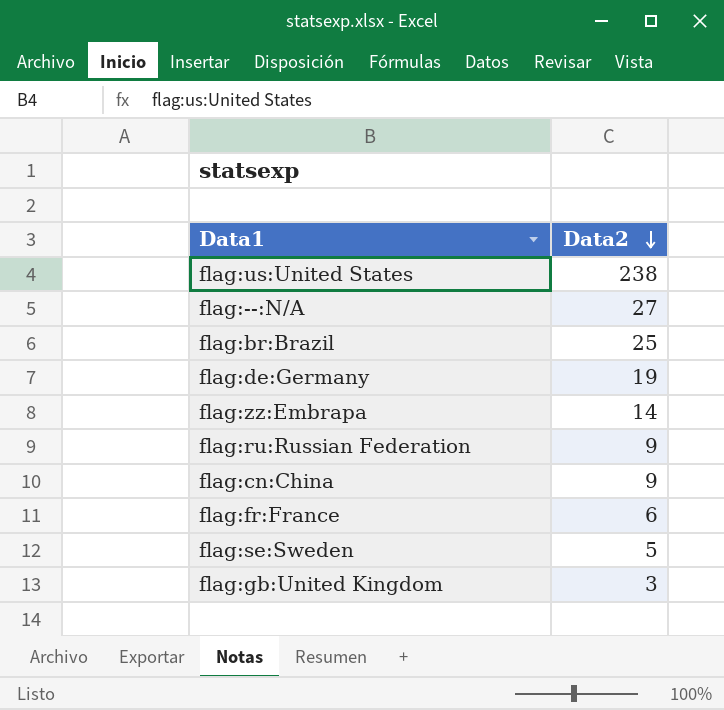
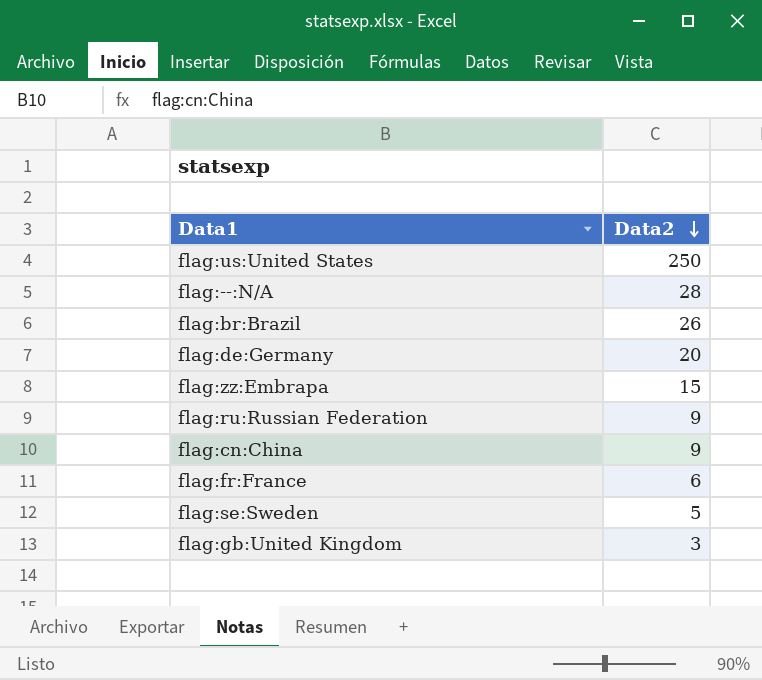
flag:us:United States | Data2: 238 -> 250
flag:--:N/A | Data2: 27 -> 28
flag:br:Brazil | Data2: 25 -> 26
flag:de:Germany | Data2: 19 -> 20
flag:zz:Embrapa | Data2: 14 -> 15

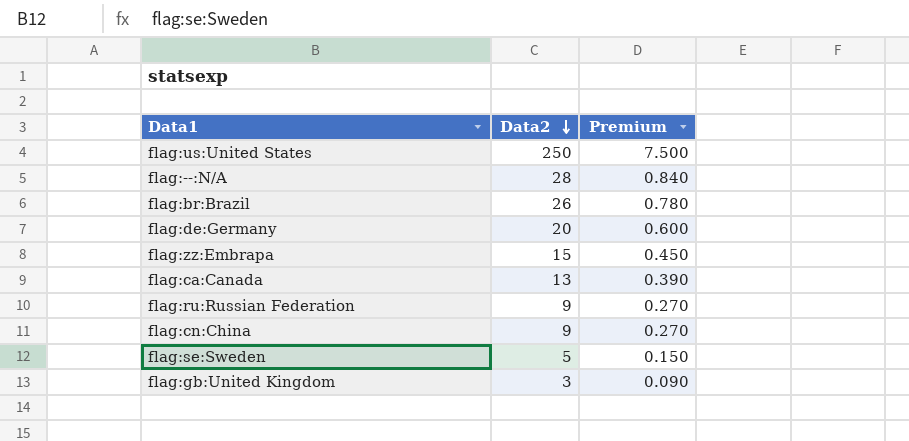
column Premium | formula: none -> [Data2] * 0.03
row flag:fr:France: 6 -> none
row flag:ca:Canada: none -> 13 | 0.390

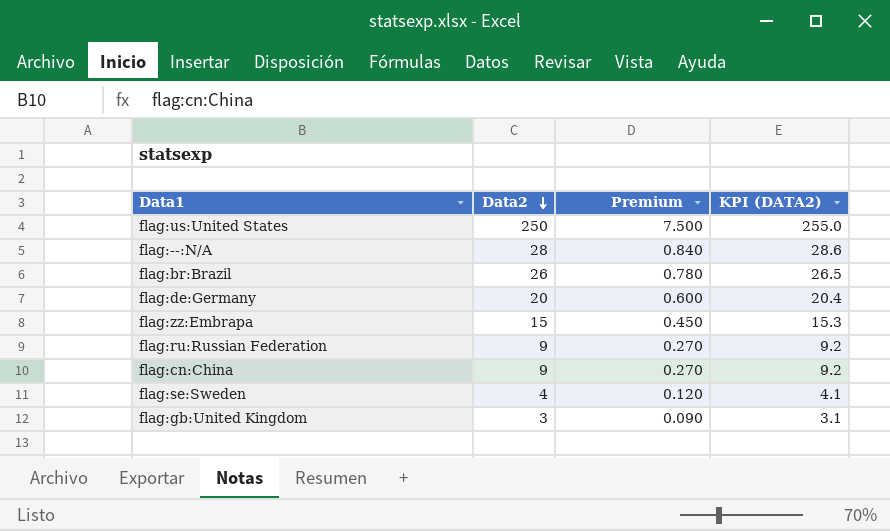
column KPI (DATA2) | formula: none -> [Data2] * 1.02
row flag:ca:Canada: 13 | 0.390 -> none
flag:se:Sweden | Data2: 5 -> 4
flag:se:Sweden | Premium: 0.150 -> 0.120

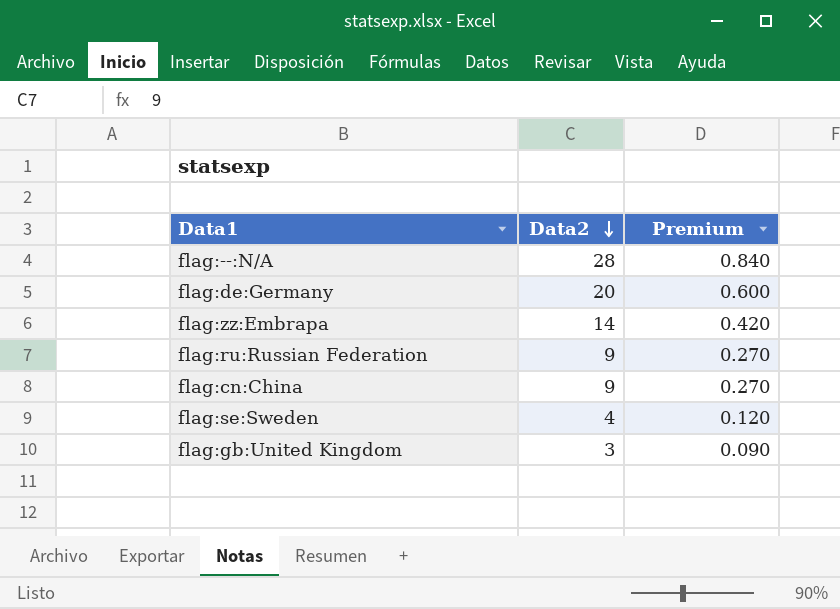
column KPI (DATA2) | formula: [Data2] * 1.02 -> none
row flag:us:United States: 250 | 7.500 | 255.0 -> none
row flag:br:Brazil: 26 | 0.780 | 26.5 -> none
flag:zz:Embrapa | Data2: 15 -> 14
flag:zz:Embrapa | Premium: 0.450 -> 0.420

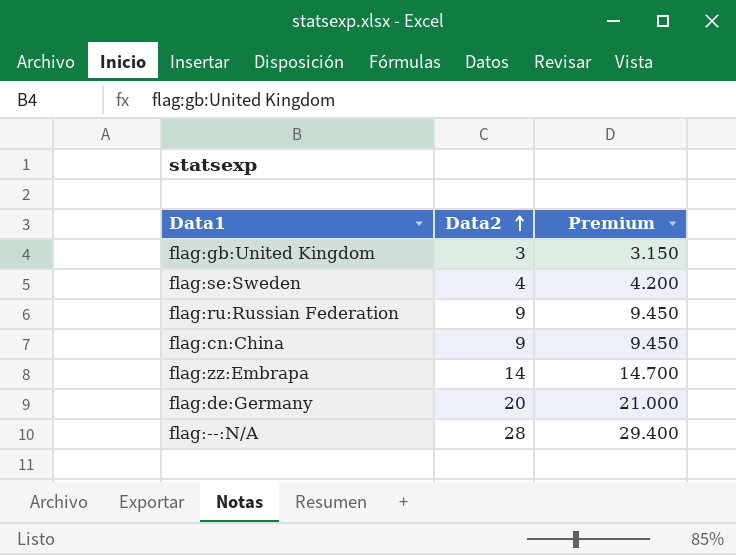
row order: Data2 descending -> Data2 ascending
column Premium | formula: [Data2] * 0.03 -> [Data2] * 1.05

